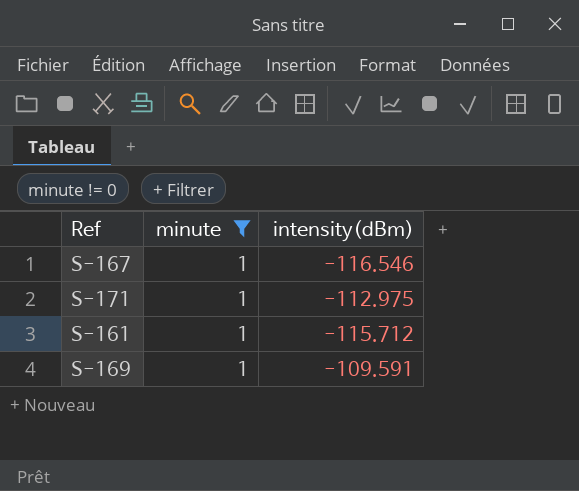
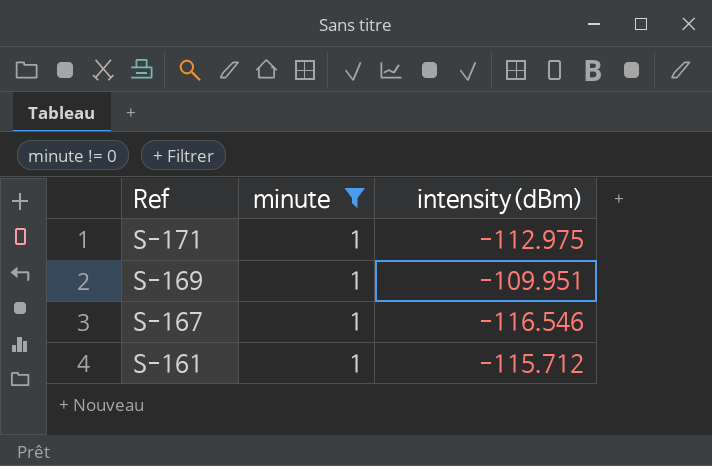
row order: none -> Ref descending
S-169 | intensity(dBm): -109.591 -> -109.951

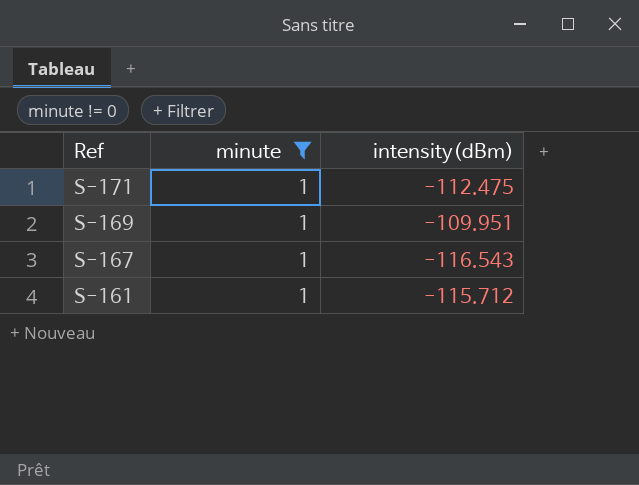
S-171 | intensity(dBm): -112.975 -> -112.475
S-167 | intensity(dBm): -116.546 -> -116.543

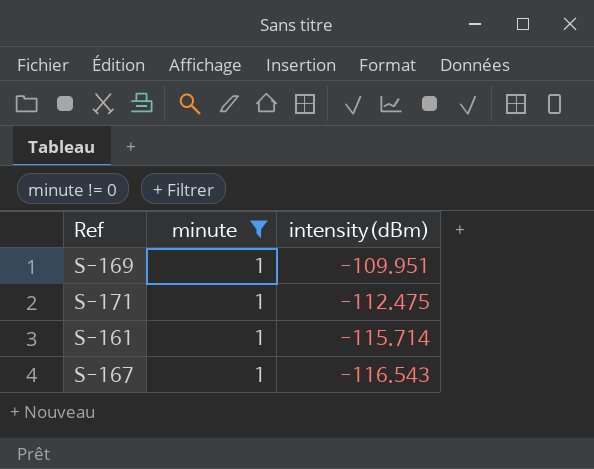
row order: Ref descending -> intensity(dBm) descending
S-161 | intensity(dBm): -115.712 -> -115.714

